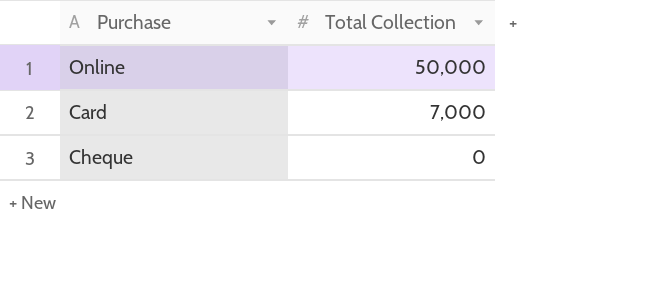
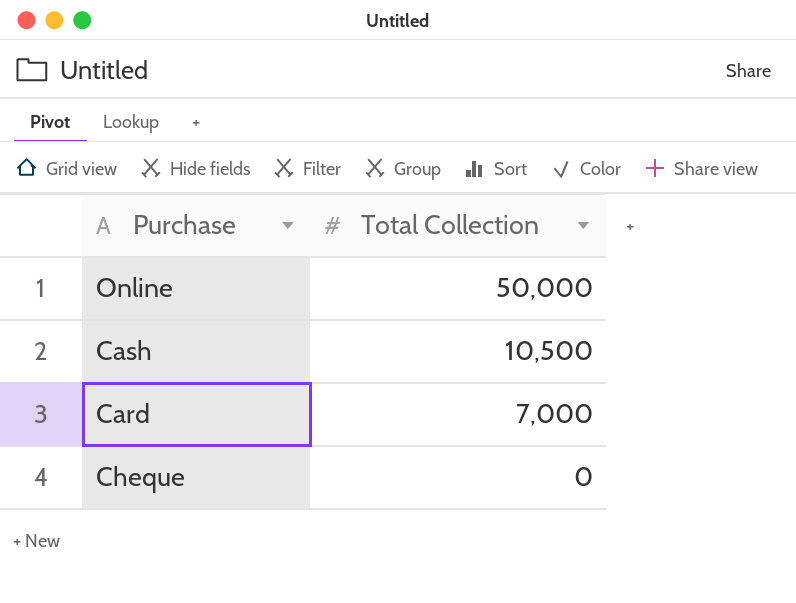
row Cash: none -> 10,500

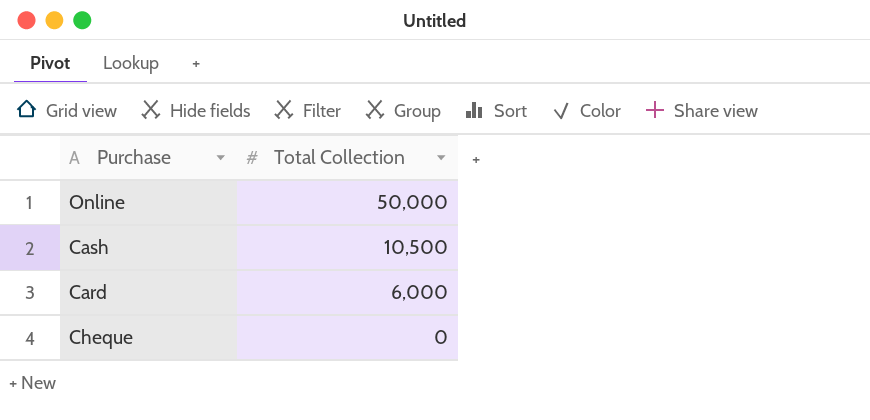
Card | Total Collection: 7,000 -> 6,000

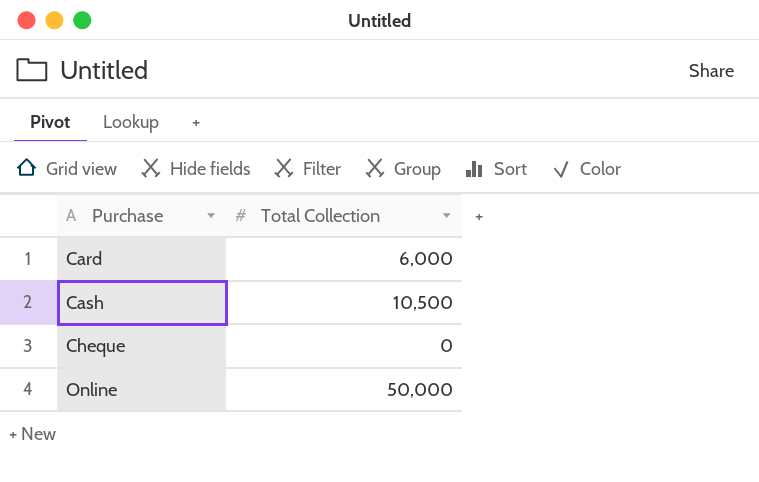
row order: Total Collection descending -> Purchase ascending

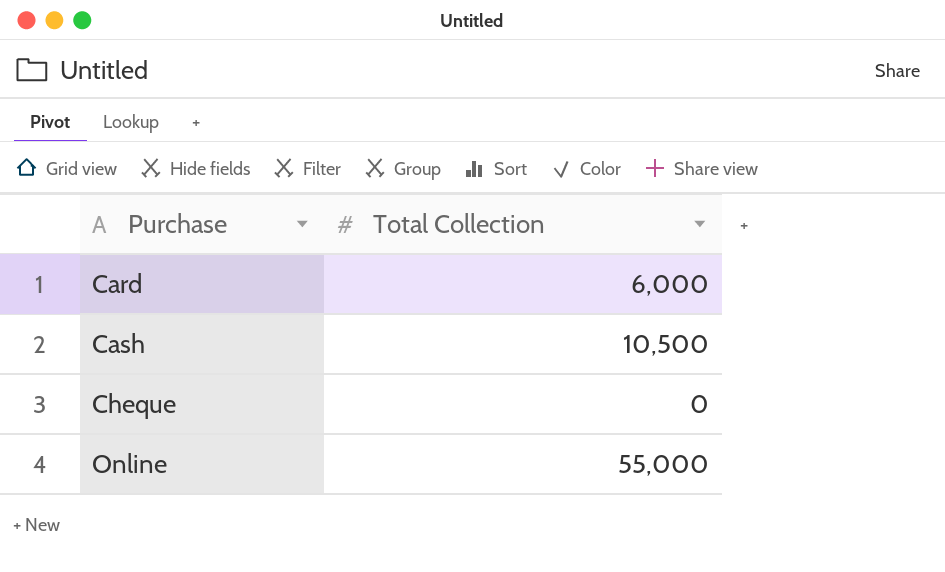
Online | Total Collection: 50,000 -> 55,000

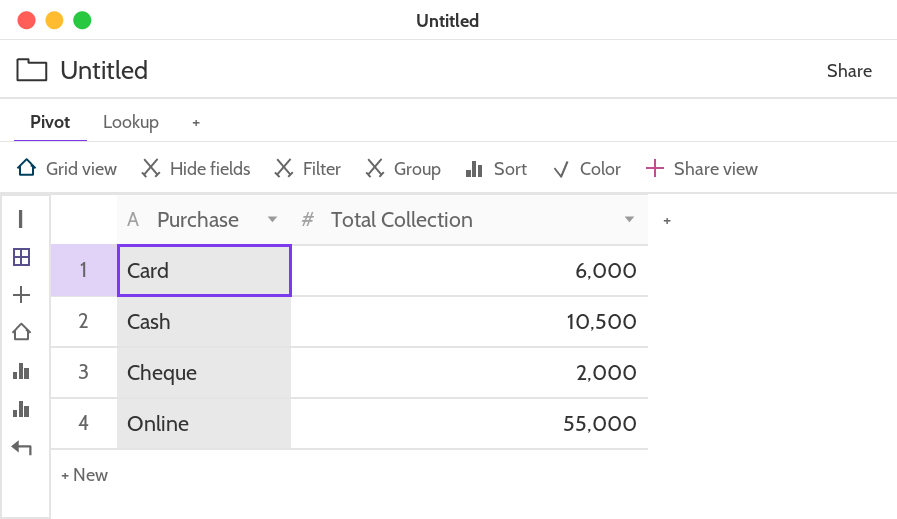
Cheque | Total Collection: 0 -> 2,000

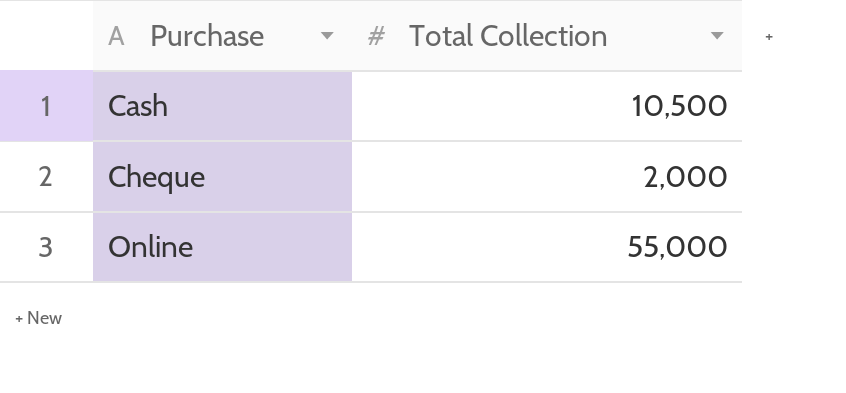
row Card: 6,000 -> none

